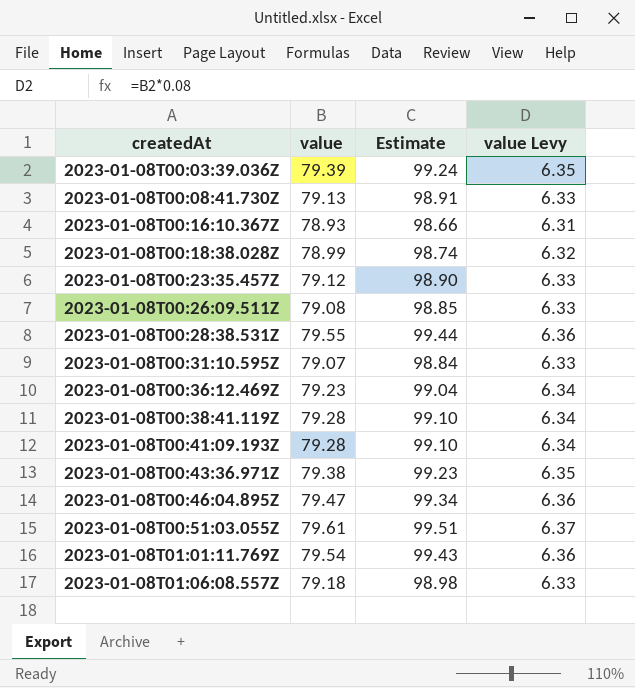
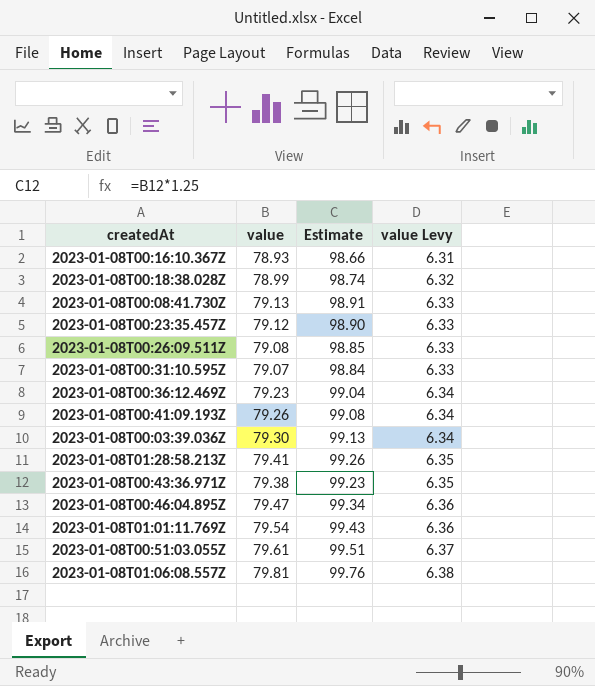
row order: createdAt ascending -> value Levy ascending
row 2023-01-08T00:28:38.531Z: 79.55 | 99.44 | 6.36 -> none
row 2023-01-08T00:38:41.119Z: 79.28 | 99.10 | 6.34 -> none
2023-01-08T00:41:09.193Z | value: 79.28 -> 79.26
2023-01-08T00:41:09.193Z | Estimate: 99.10 -> 99.08
2023-01-08T00:03:39.036Z | value: 79.39 -> 79.30
2023-01-08T00:03:39.036Z | Estimate: 99.24 -> 99.13
2023-01-08T00:03:39.036Z | value Levy: 6.35 -> 6.34
row 2023-01-08T01:28:58.213Z: none -> 79.41 | 99.26 | 6.35
2023-01-08T01:06:08.557Z | value: 79.18 -> 79.81
2023-01-08T01:06:08.557Z | Estimate: 98.98 -> 99.76
2023-01-08T01:06:08.557Z | value Levy: 6.33 -> 6.38

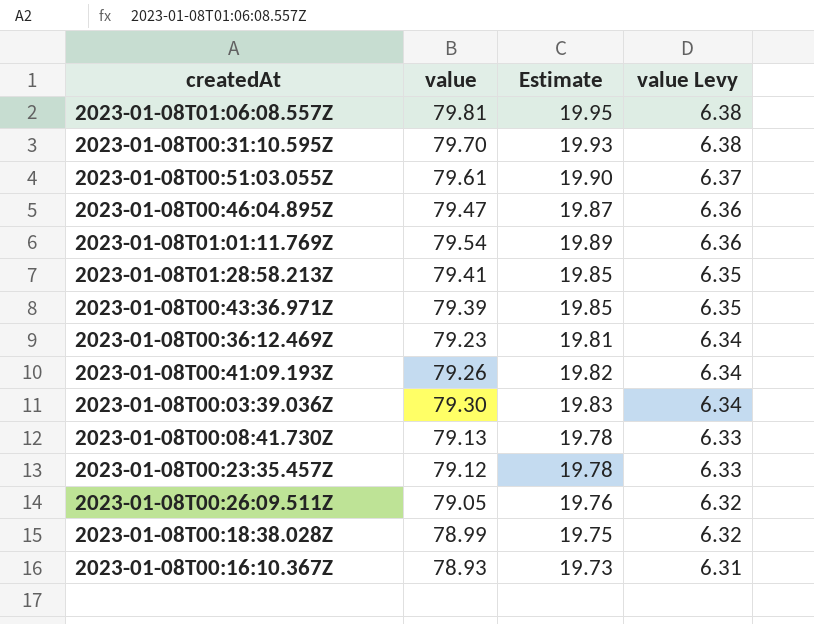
row order: value Levy ascending -> value Levy descending
column Estimate | formula: [value] * 1.25 -> [value] * 0.25
2023-01-08T00:31:10.595Z | value: 79.07 -> 79.70
2023-01-08T00:31:10.595Z | value Levy: 6.33 -> 6.38
2023-01-08T00:43:36.971Z | value: 79.38 -> 79.39
2023-01-08T00:26:09.511Z | value: 79.08 -> 79.05
2023-01-08T00:26:09.511Z | value Levy: 6.33 -> 6.32

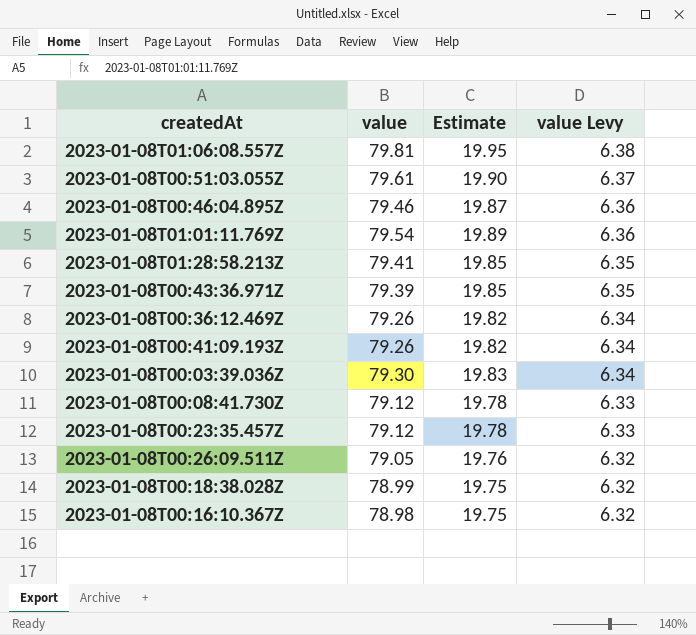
row 2023-01-08T00:31:10.595Z: 79.70 | 19.93 | 6.38 -> none
2023-01-08T00:46:04.895Z | value: 79.47 -> 79.46
2023-01-08T00:36:12.469Z | value: 79.23 -> 79.26
2023-01-08T00:36:12.469Z | Estimate: 19.81 -> 19.82
2023-01-08T00:08:41.730Z | value: 79.13 -> 79.12
2023-01-08T00:16:10.367Z | value: 78.93 -> 78.98
2023-01-08T00:16:10.367Z | Estimate: 19.73 -> 19.75
2023-01-08T00:16:10.367Z | value Levy: 6.31 -> 6.32

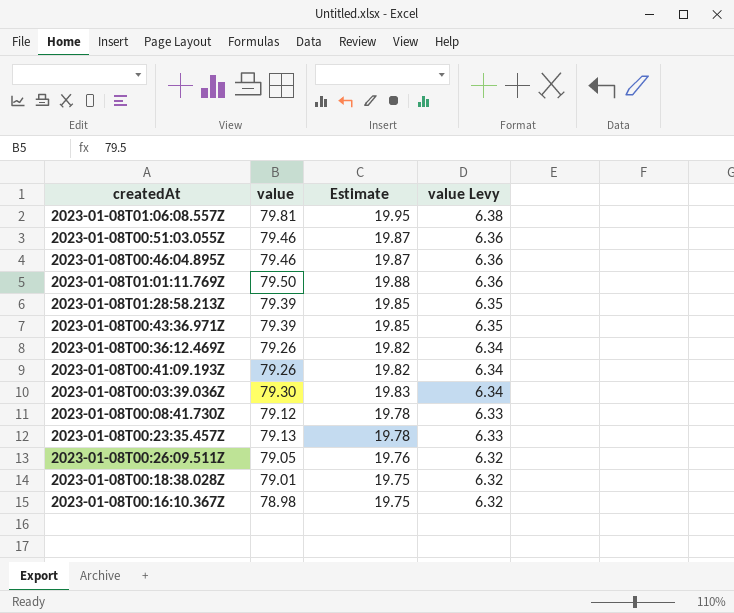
2023-01-08T00:51:03.055Z | value: 79.61 -> 79.46
2023-01-08T00:51:03.055Z | Estimate: 19.90 -> 19.87
2023-01-08T00:51:03.055Z | value Levy: 6.37 -> 6.36
2023-01-08T01:01:11.769Z | value: 79.54 -> 79.50
2023-01-08T01:01:11.769Z | Estimate: 19.89 -> 19.88
2023-01-08T01:28:58.213Z | value: 79.41 -> 79.39
2023-01-08T00:23:35.457Z | value: 79.12 -> 79.13
2023-01-08T00:18:38.028Z | value: 78.99 -> 79.01

